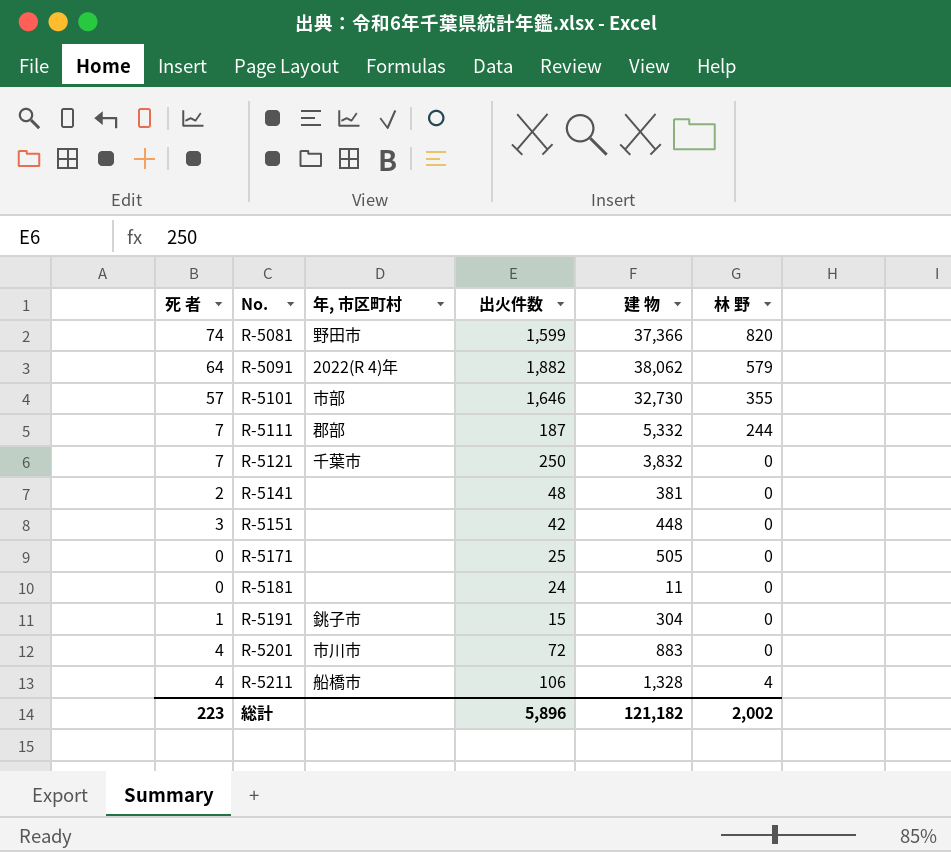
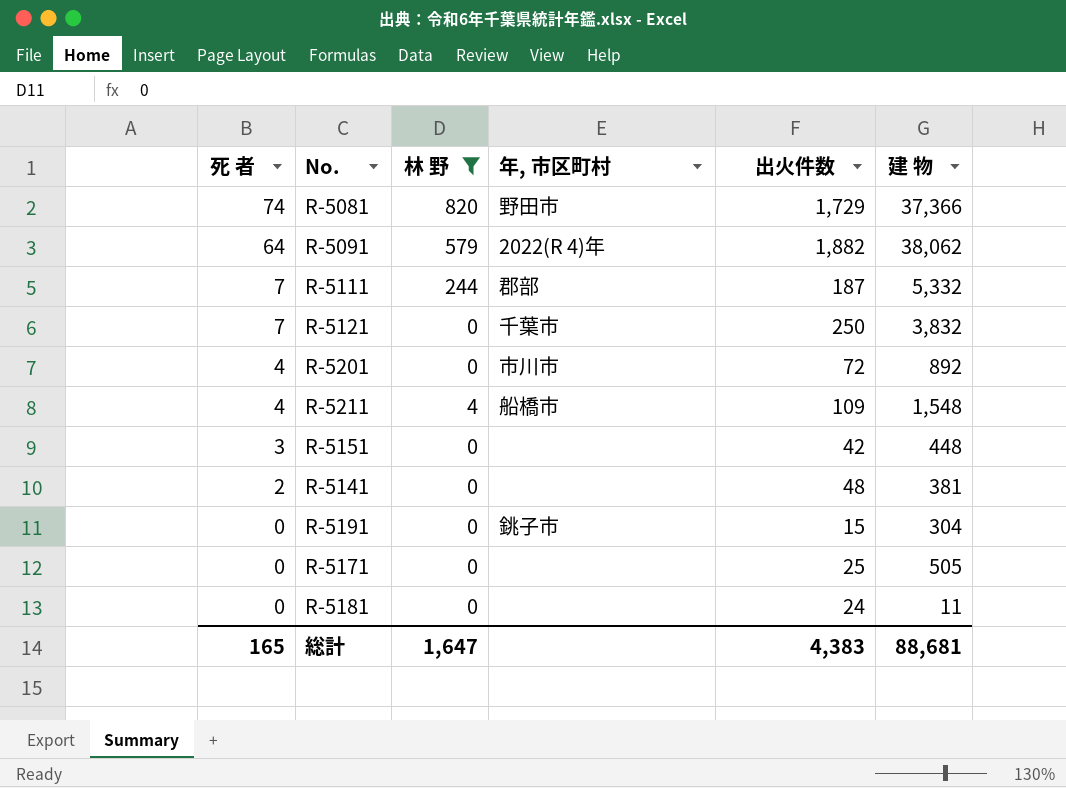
filter: none -> 林 野 != 355
row order: No. ascending -> 死 者 descending
column 林 野 | position: 6 -> 3
R-5081 | 出火件数: 1,599 -> 1,729
R-5201 | 建 物: 883 -> 892
R-5211 | 出火件数: 106 -> 109
R-5211 | 建 物: 1,328 -> 1,548
R-5191 | 死 者: 1 -> 0
総計 | 死 者: 223 -> 165
総計 | 林 野: 2,002 -> 1,647
総計 | 出火件数: 5,896 -> 4,383
総計 | 建 物: 121,182 -> 88,681

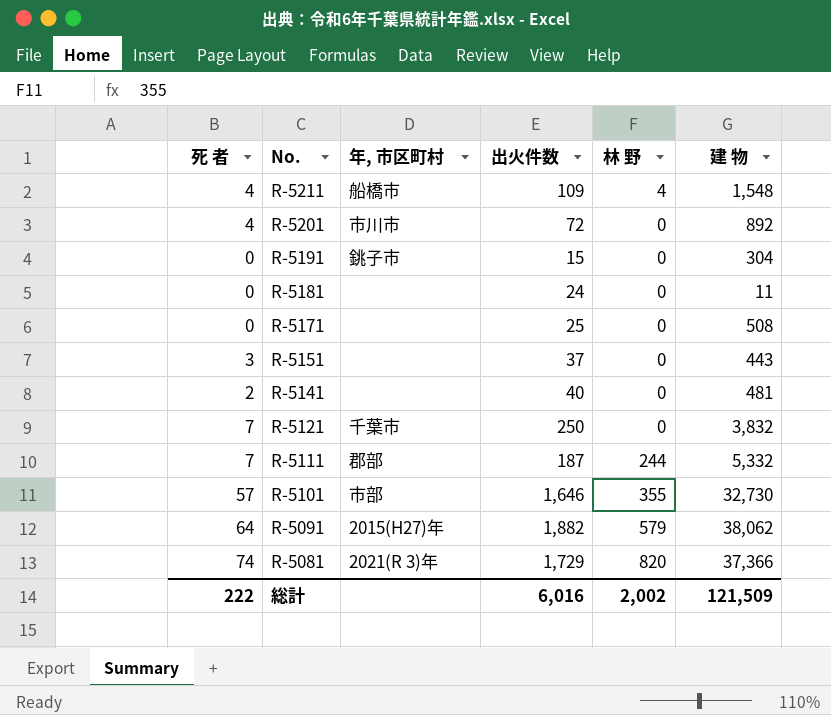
filter: 林 野 != 355 -> none
row order: 死 者 descending -> No. descending
column 林 野 | position: 3 -> 5
R-5171 | 建 物: 505 -> 508
R-5151 | 出火件数: 42 -> 37
R-5151 | 建 物: 448 -> 443
R-5141 | 出火件数: 48 -> 40
R-5141 | 建 物: 381 -> 481
R-5091 | 年, 市区町村: 2022(R 4)年 -> 2015(H27)年
R-5081 | 年, 市区町村: 野田市 -> 2021(R 3)年
総計 | 死 者: 165 -> 222
総計 | 出火件数: 4,383 -> 6,016
総計 | 林 野: 1,647 -> 2,002
総計 | 建 物: 88,681 -> 121,509

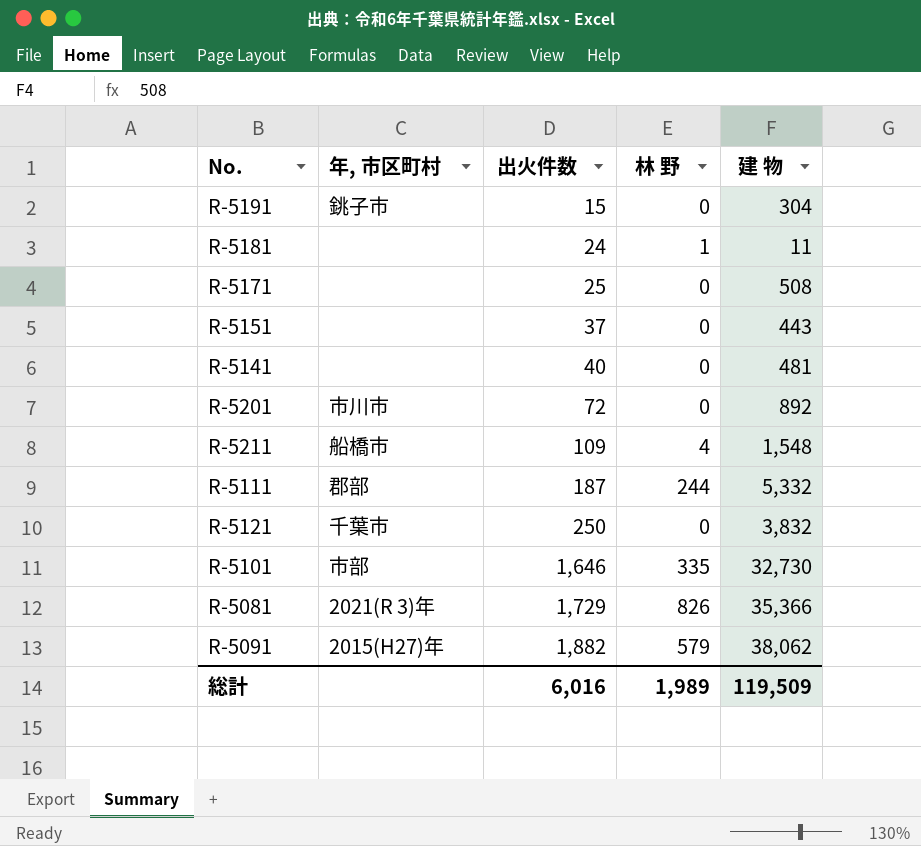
row order: No. descending -> 出火件数 ascending
column 死 者 | position: 1 -> none
R-5181 | 林 野: 0 -> 1
R-5101 | 林 野: 355 -> 335
R-5081 | 林 野: 820 -> 826
R-5081 | 建 物: 37,366 -> 35,366
総計 | 林 野: 2,002 -> 1,989
総計 | 建 物: 121,509 -> 119,509

